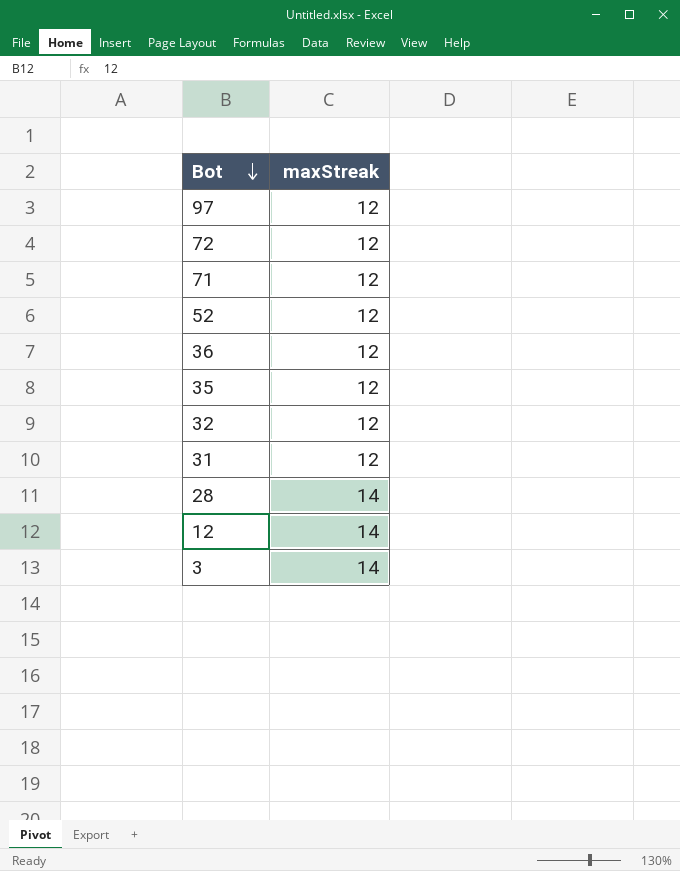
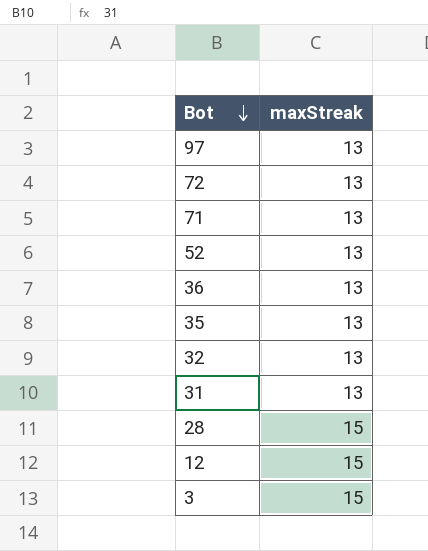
97 | maxStreak: 12 -> 13
72 | maxStreak: 12 -> 13
71 | maxStreak: 12 -> 13
52 | maxStreak: 12 -> 13
36 | maxStreak: 12 -> 13
35 | maxStreak: 12 -> 13
32 | maxStreak: 12 -> 13
31 | maxStreak: 12 -> 13
28 | maxStreak: 14 -> 15
12 | maxStreak: 14 -> 15
3 | maxStreak: 14 -> 15

